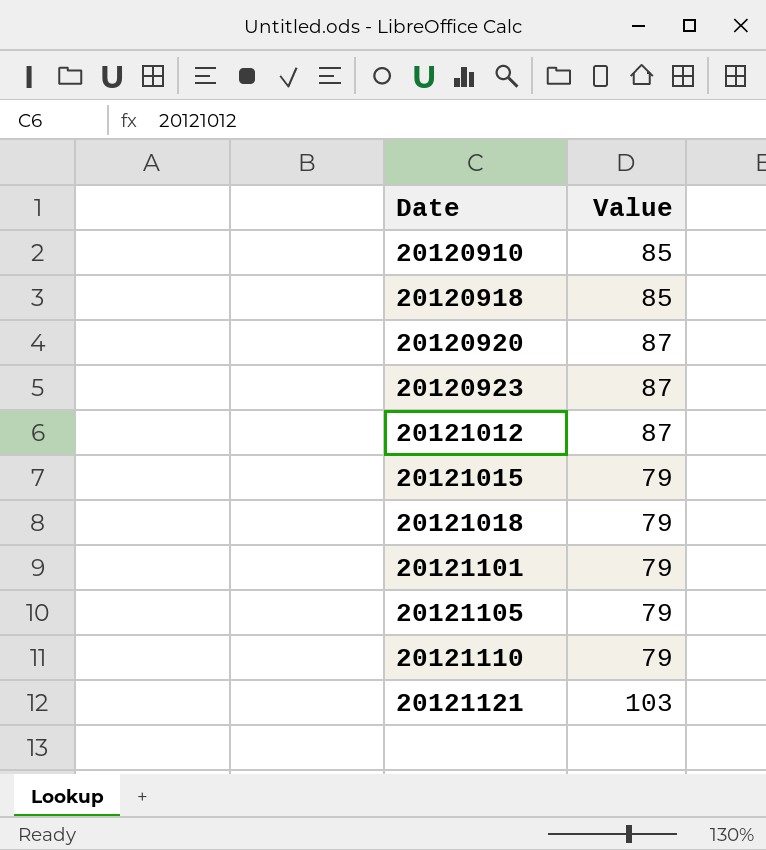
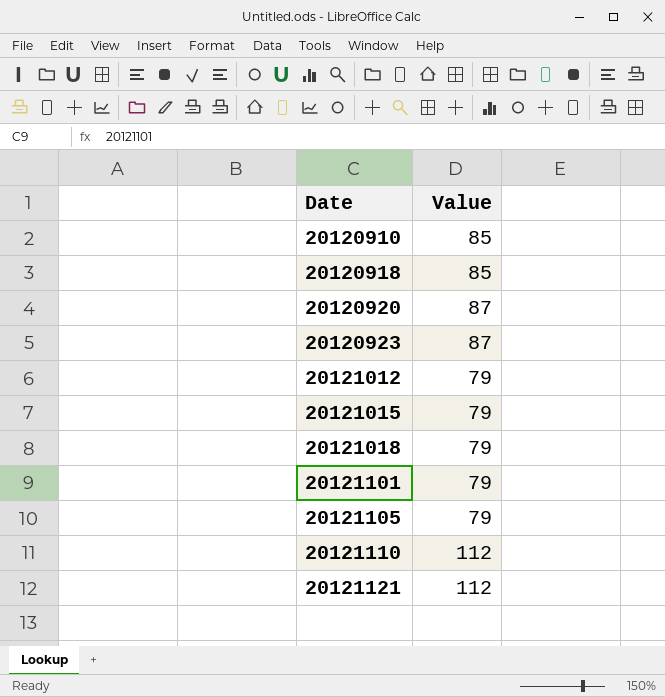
20121012 | Value: 87 -> 79
20121110 | Value: 79 -> 112
20121121 | Value: 103 -> 112

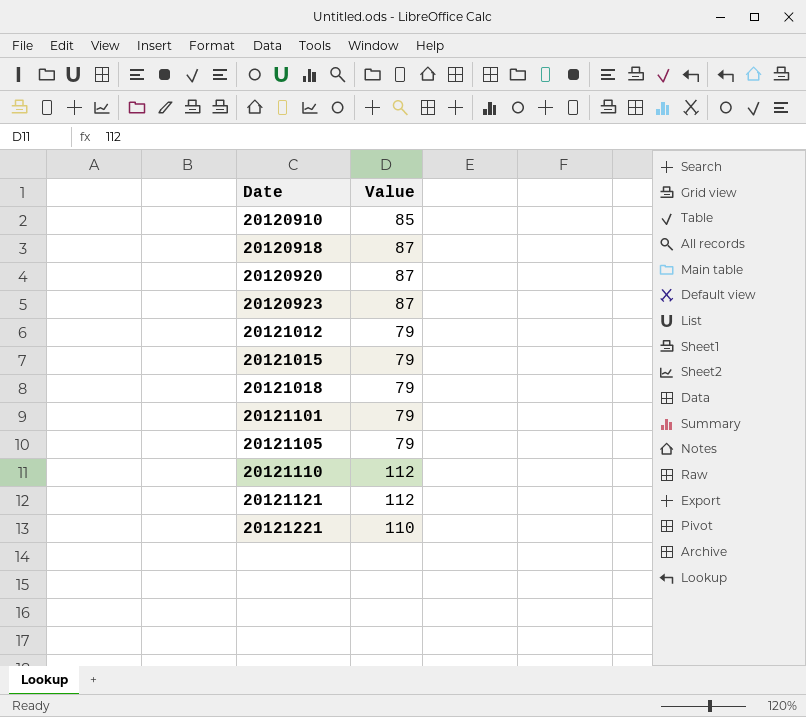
20120918 | Value: 85 -> 87
row 20121221: none -> 110

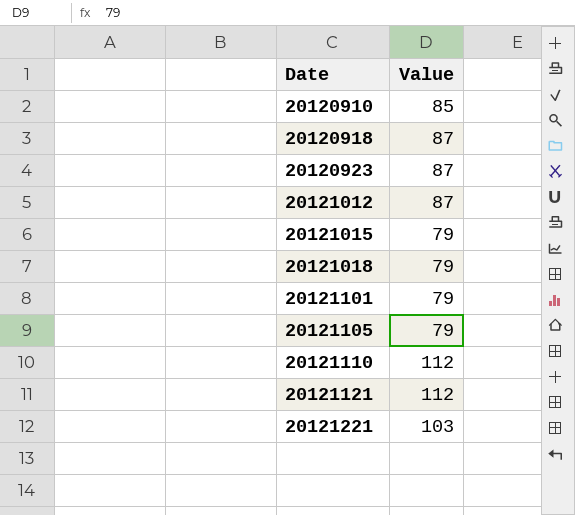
row 20120920: 87 -> none
20121012 | Value: 79 -> 87
20121221 | Value: 110 -> 103

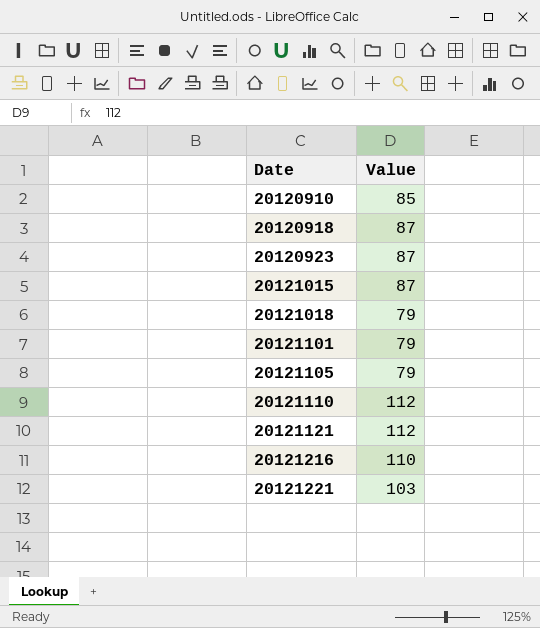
row 20121012: 87 -> none
20121015 | Value: 79 -> 87
row 20121216: none -> 110

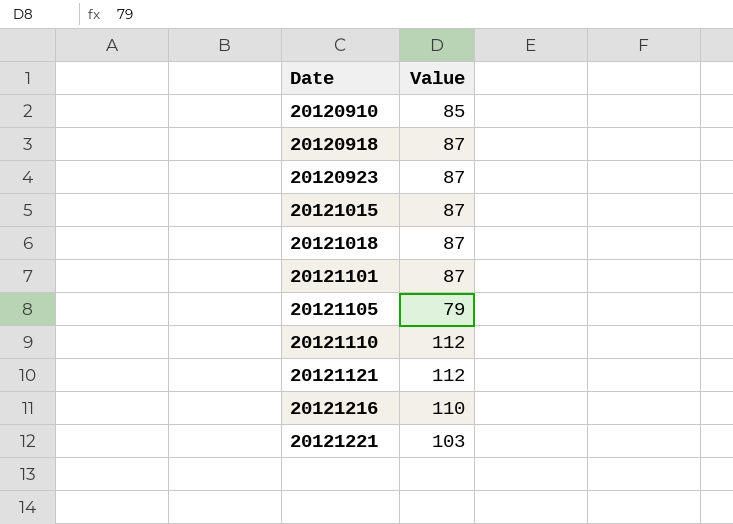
20121018 | Value: 79 -> 87
20121101 | Value: 79 -> 87

